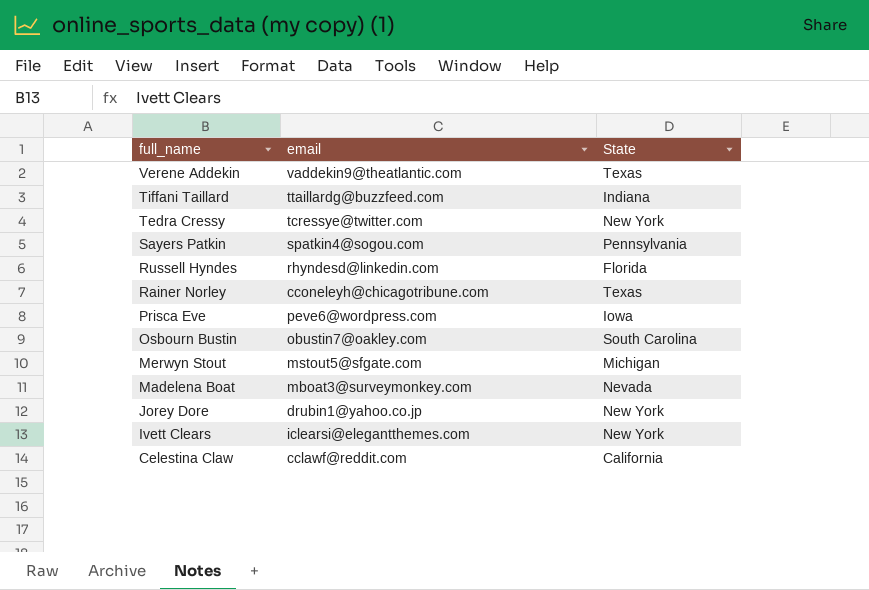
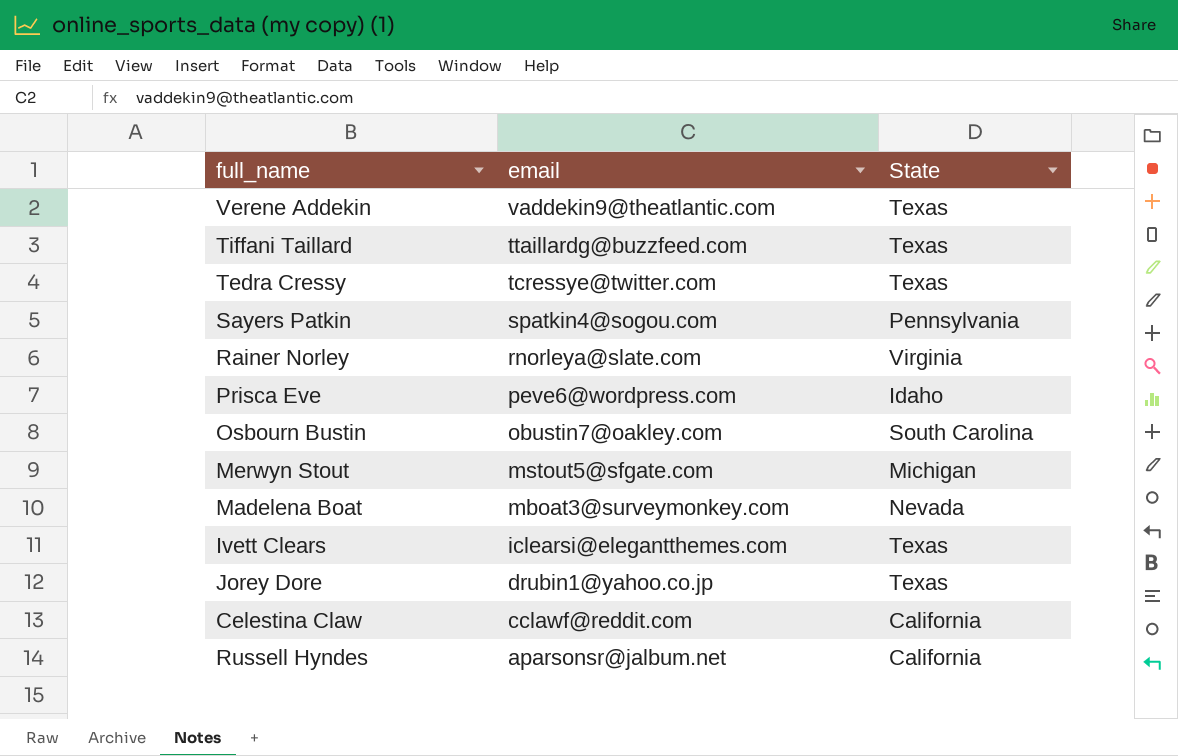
row order: full_name descending -> email descending
Tiffani Taillard | State: Indiana -> Texas
Tedra Cressy | State: New York -> Texas
Rainer Norley | email: cconeleyh@chicagotribune.com -> rnorleya@slate.com
Rainer Norley | State: Texas -> Virginia
Prisca Eve | State: Iowa -> Idaho
Ivett Clears | State: New York -> Texas
Jorey Dore | State: New York -> Texas
Russell Hyndes | email: rhyndesd@linkedin.com -> aparsonsr@jalbum.net
Russell Hyndes | State: Florida -> California

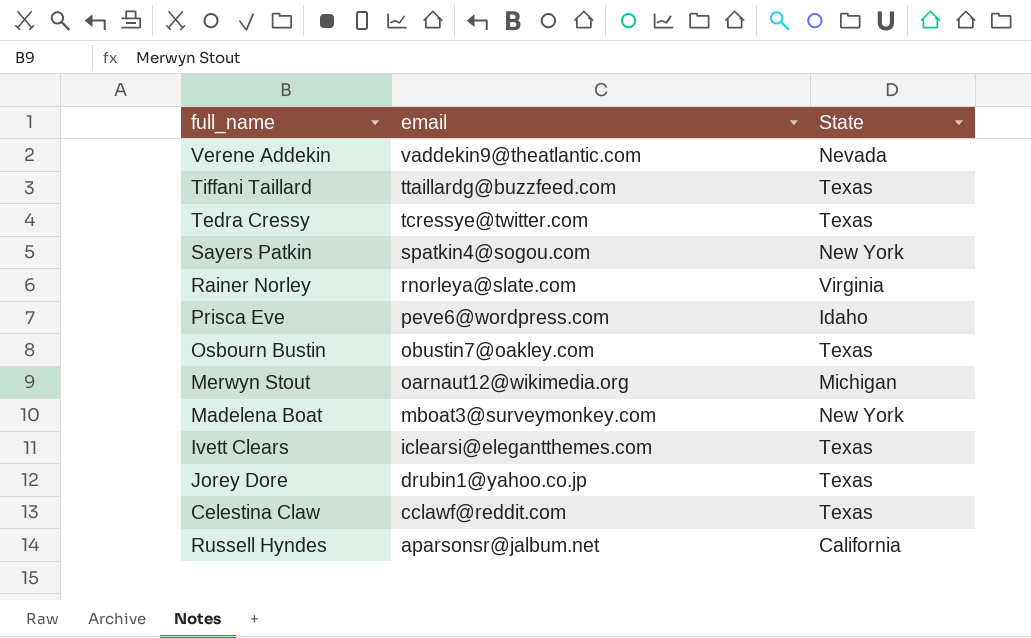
Verene Addekin | State: Texas -> Nevada
Sayers Patkin | State: Pennsylvania -> New York
Osbourn Bustin | State: South Carolina -> Texas
Merwyn Stout | email: mstout5@sfgate.com -> oarnaut12@wikimedia.org
Madelena Boat | State: Nevada -> New York
Celestina Claw | State: California -> Texas

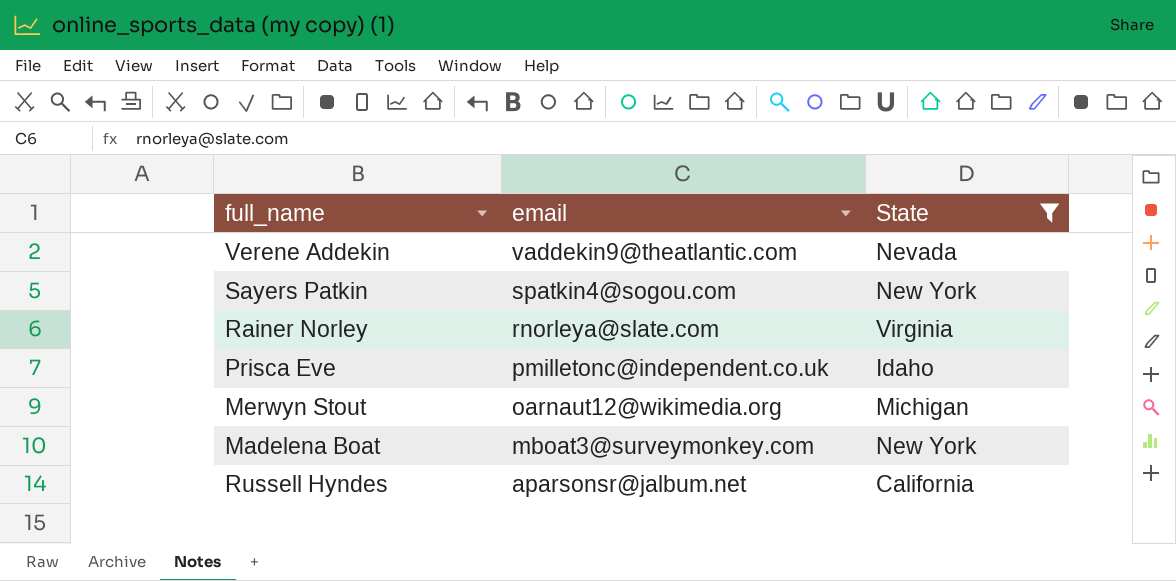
filter: none -> State != Texas
Prisca Eve | email: peve6@wordpress.com -> pmilletonc@independent.co.uk

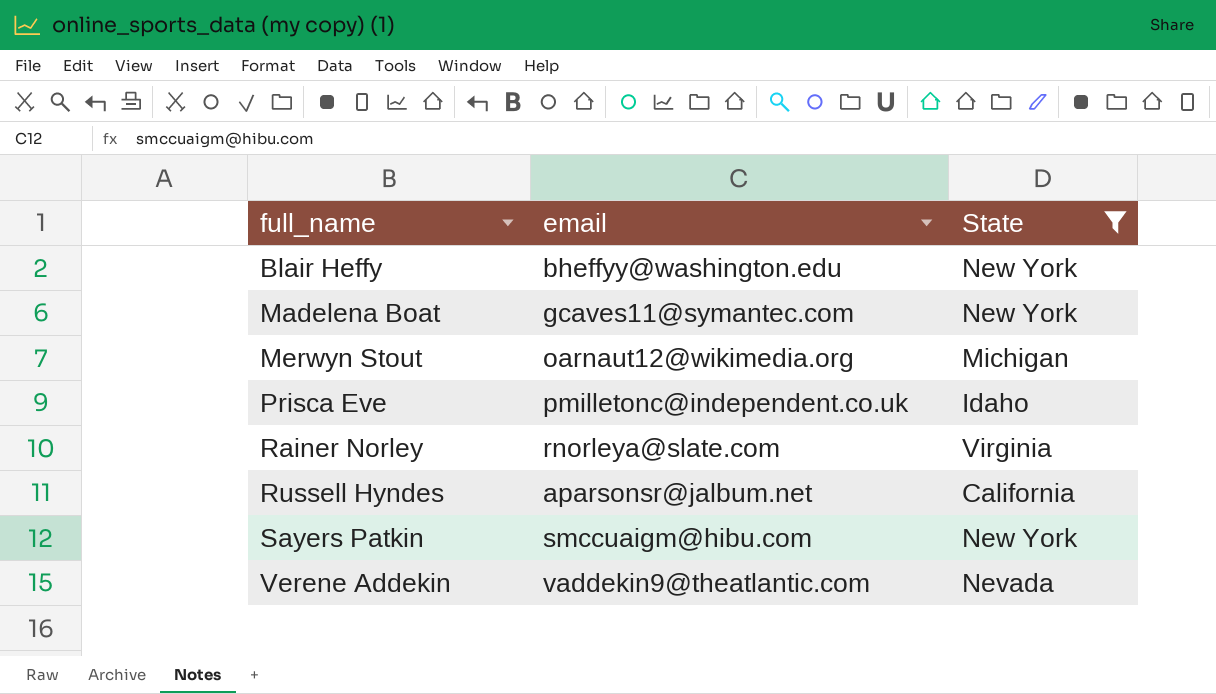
row order: email descending -> full_name ascending
row Blair Heffy: none -> bheffyy@washington.edu | New York
Madelena Boat | email: mboat3@surveymonkey.com -> gcaves11@symantec.com
Sayers Patkin | email: spatkin4@sogou.com -> smccuaigm@hibu.com

